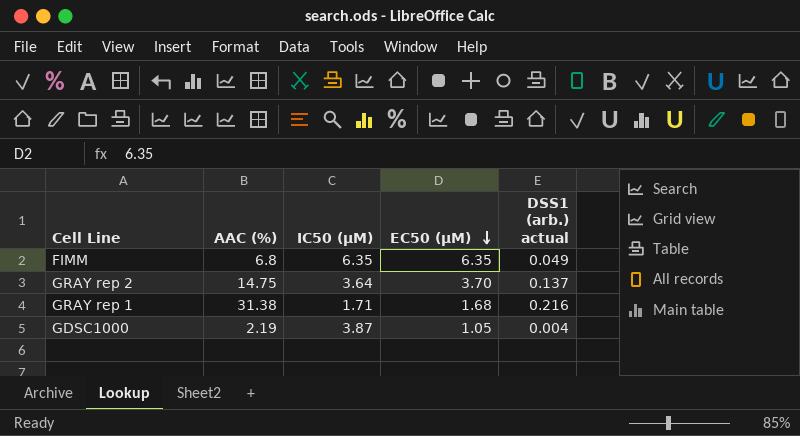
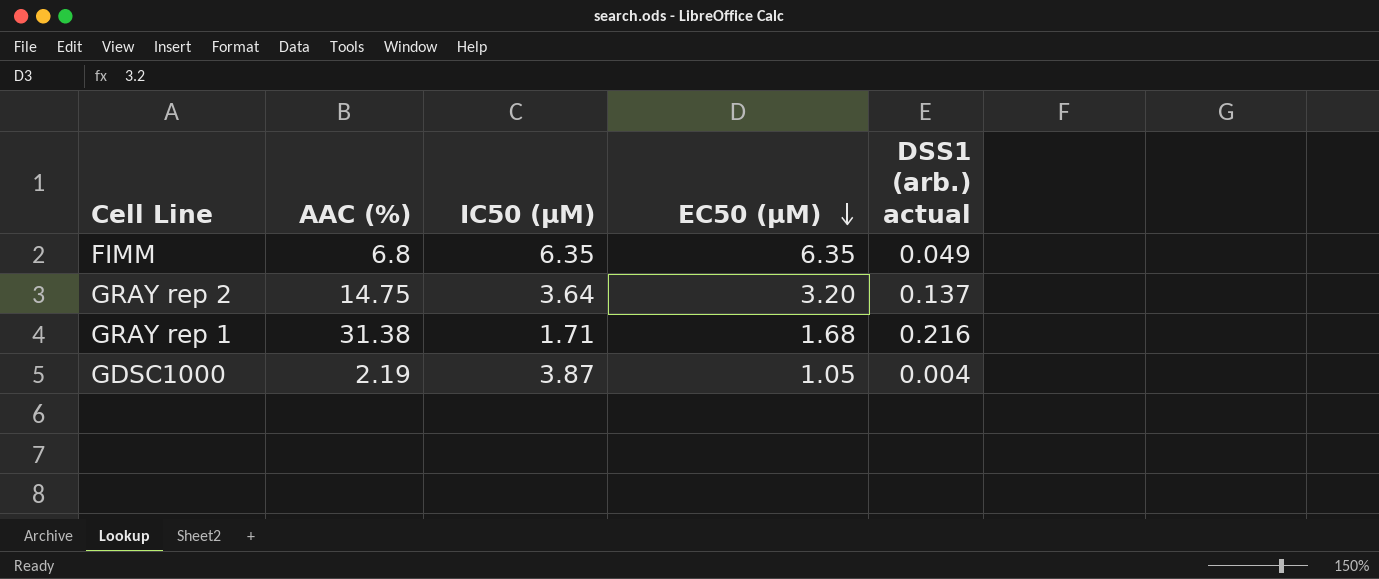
GRAY rep 2 | EC50 (µM): 3.70 -> 3.20

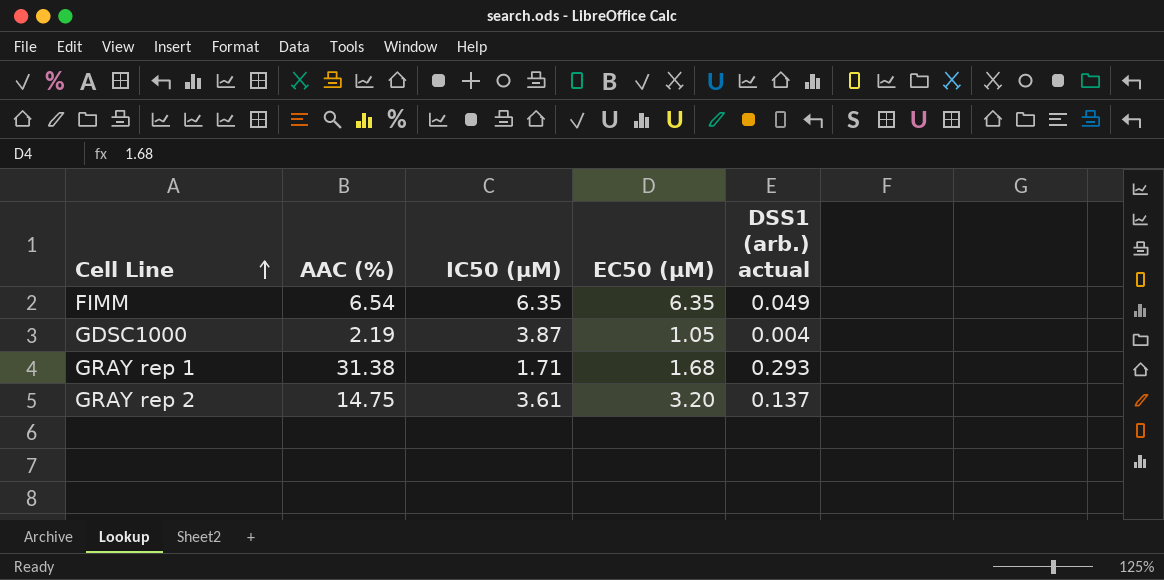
row order: EC50 (µM) descending -> Cell Line ascending
FIMM | AAC (%): 6.8 -> 6.54
GRAY rep 1 | DSS1 (arb.) actual: 0.216 -> 0.293
GRAY rep 2 | IC50 (µM): 3.64 -> 3.61

